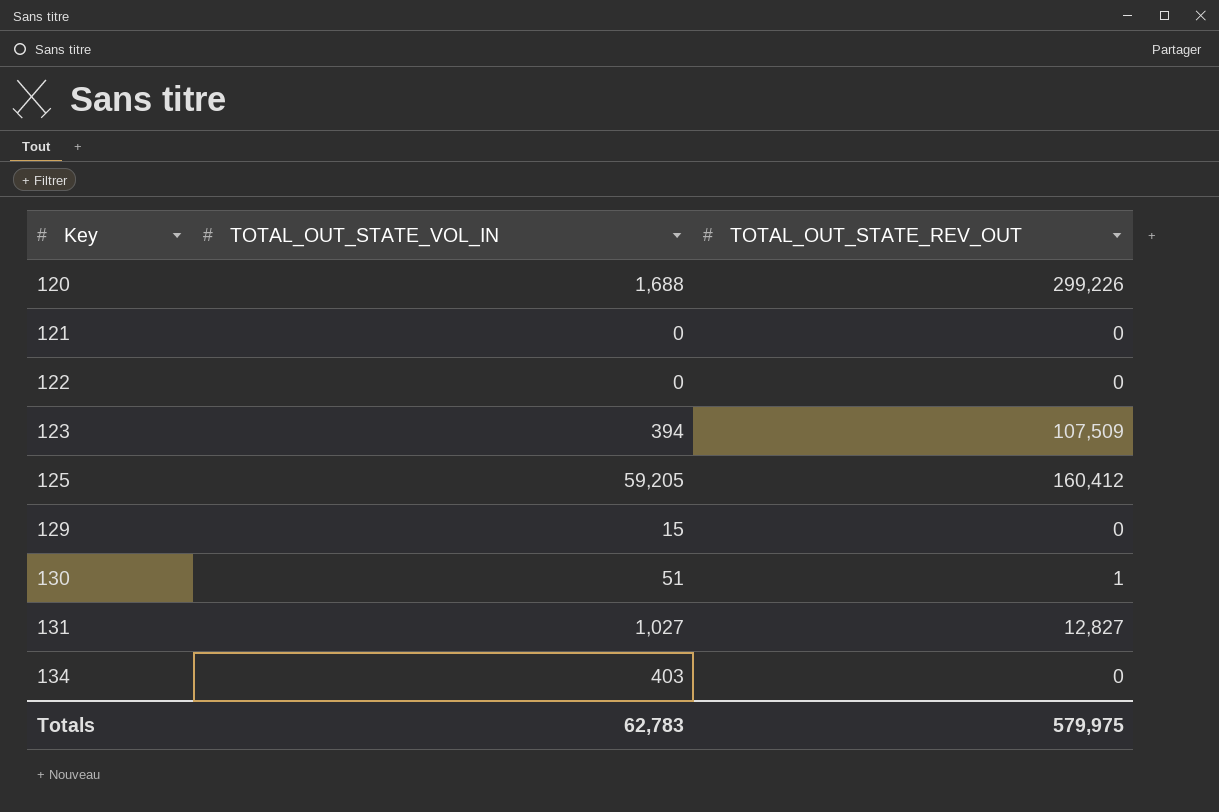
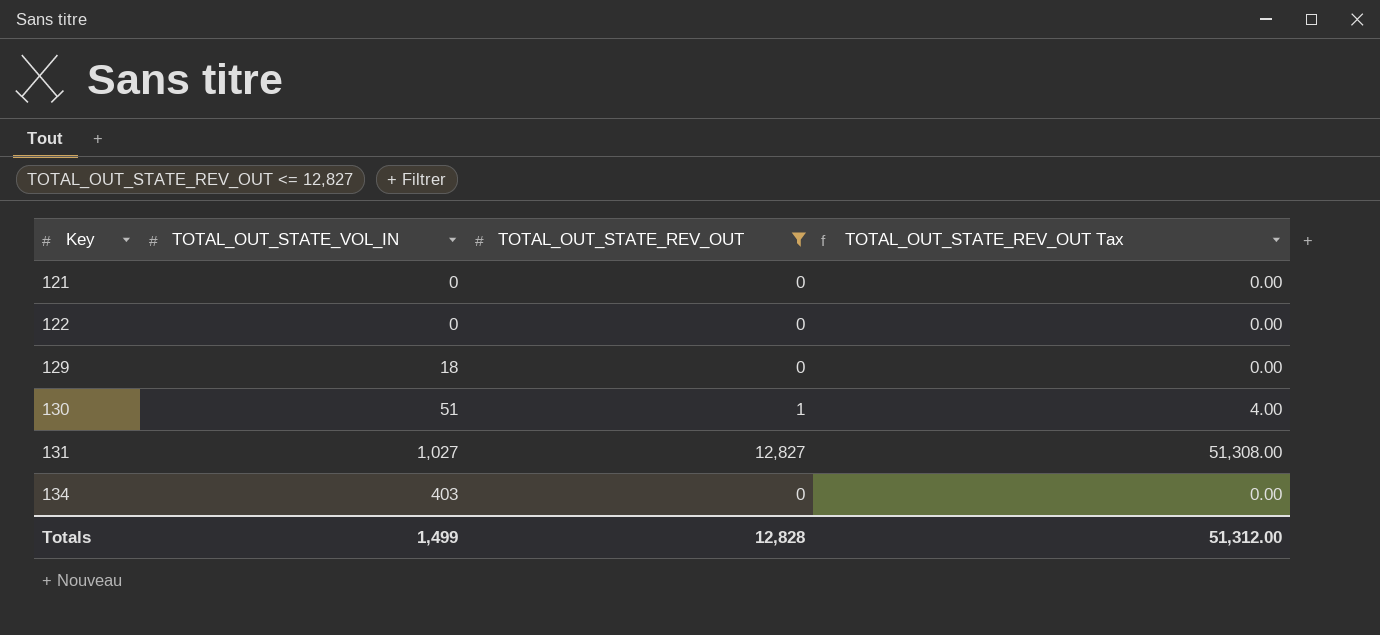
filter: none -> TOTAL_OUT_STATE_REV_OUT <= 12,827
column TOTAL_OUT_STATE_REV_OUT Tax | formula: none -> [TOTAL_OUT_STATE_REV_OUT] * 4
129 | TOTAL_OUT_STATE_VOL_IN: 15 -> 18
Totals | TOTAL_OUT_STATE_VOL_IN: 62,783 -> 1,499
Totals | TOTAL_OUT_STATE_REV_OUT: 579,975 -> 12,828

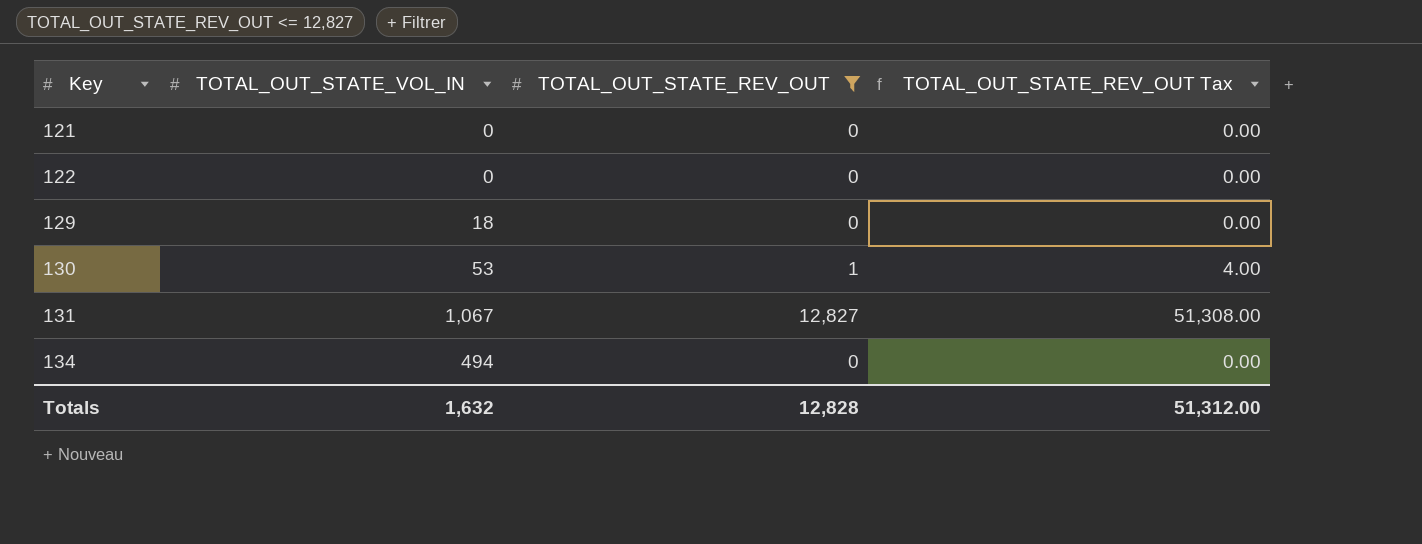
130 | TOTAL_OUT_STATE_VOL_IN: 51 -> 53
131 | TOTAL_OUT_STATE_VOL_IN: 1,027 -> 1,067
134 | TOTAL_OUT_STATE_VOL_IN: 403 -> 494
Totals | TOTAL_OUT_STATE_VOL_IN: 1,499 -> 1,632

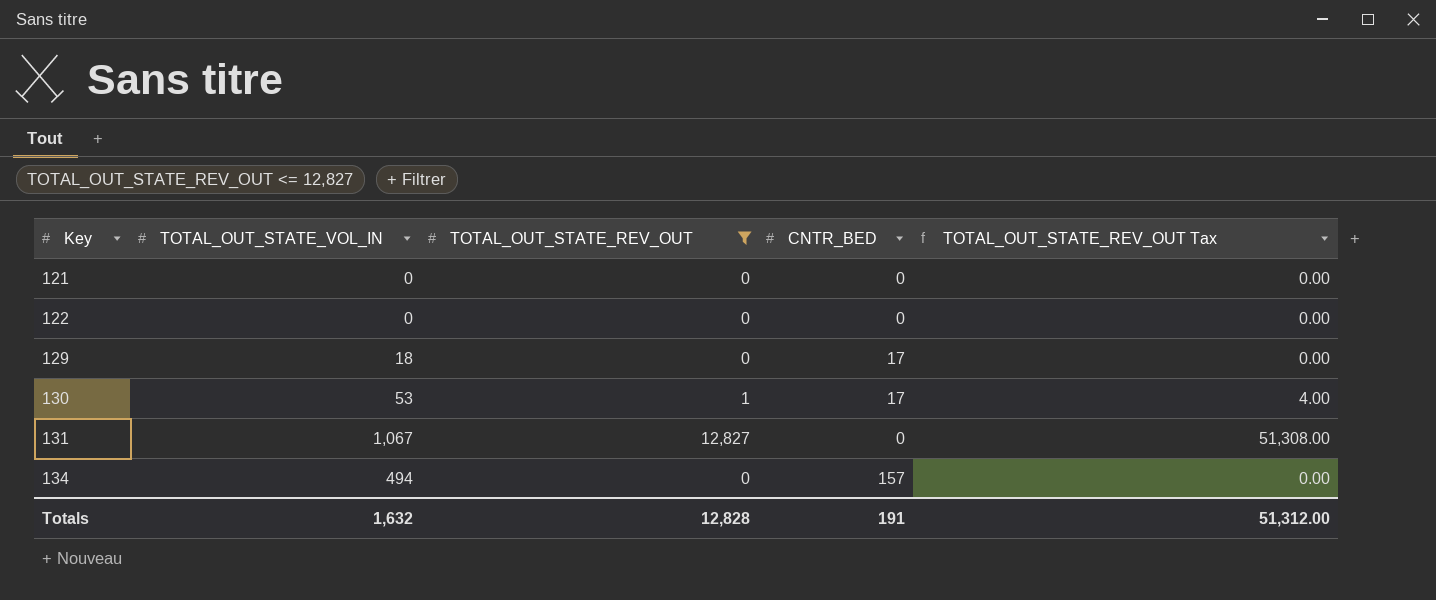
column CNTR_BED | position: none -> 4

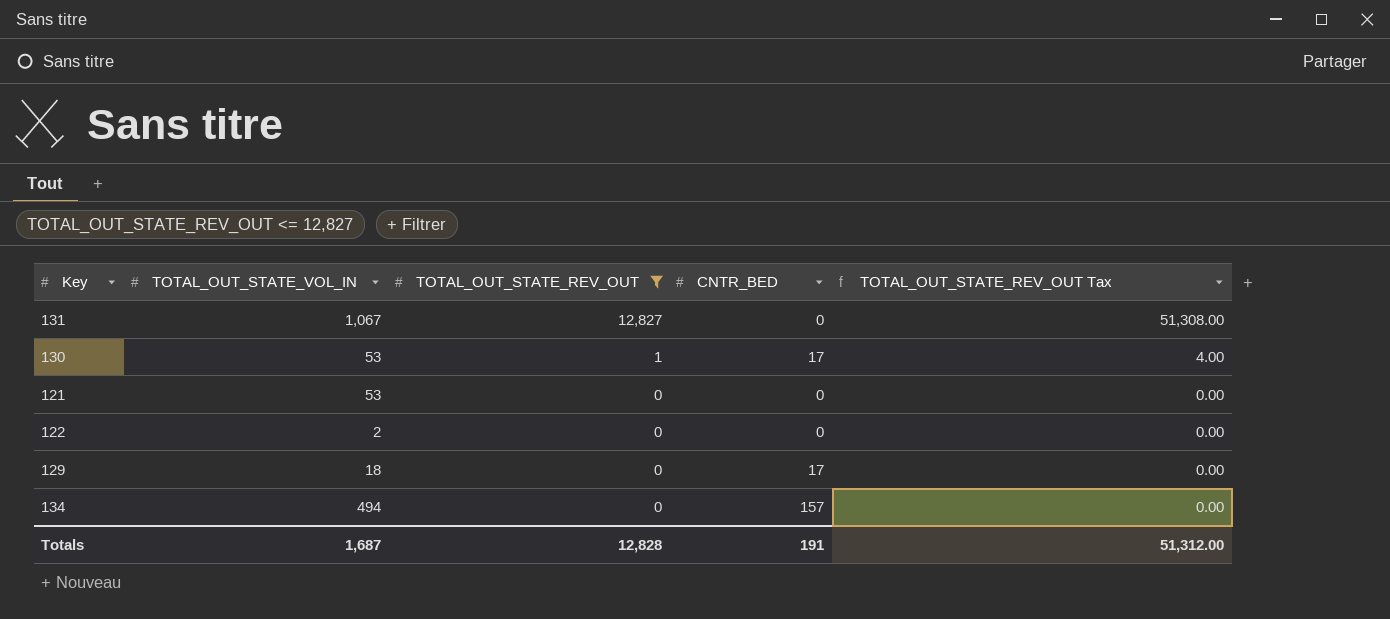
row order: Key ascending -> TOTAL_OUT_STATE_REV_OUT descending
121 | TOTAL_OUT_STATE_VOL_IN: 0 -> 53
122 | TOTAL_OUT_STATE_VOL_IN: 0 -> 2
Totals | TOTAL_OUT_STATE_VOL_IN: 1,632 -> 1,687

